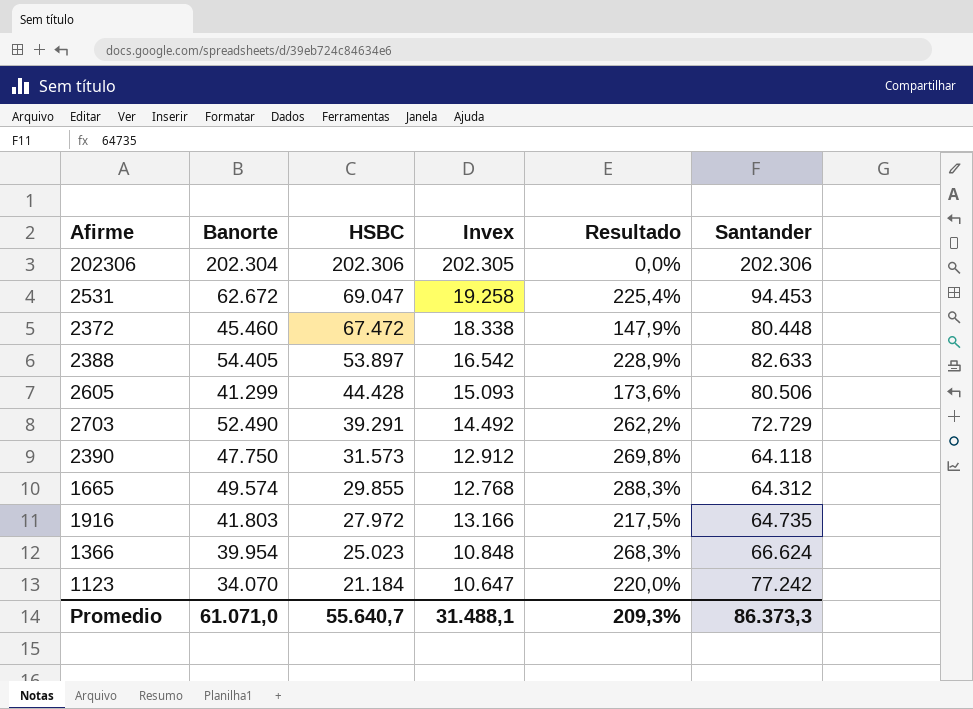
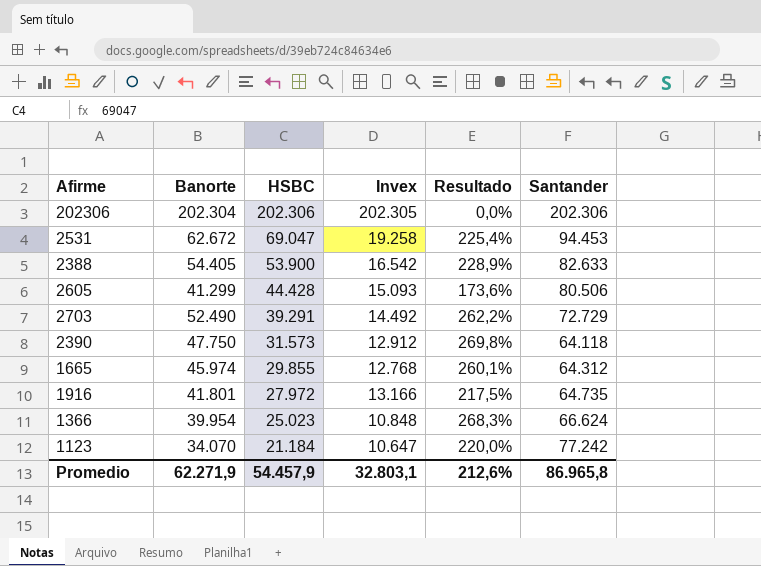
row 2372: 45.460 | 67.472 | 18.338 | 147,9% | 80.448 -> none
2388 | HSBC: 53.897 -> 53.900
1665 | Banorte: 49.574 -> 45.974
1665 | Resultado: 288,3% -> 260,1%
1916 | Banorte: 41.803 -> 41.801
Promedio | Banorte: 61.071,0 -> 62.271,9
Promedio | HSBC: 55.640,7 -> 54.457,9
Promedio | Invex: 31.488,1 -> 32.803,1
Promedio | Resultado: 209,3% -> 212,6%
Promedio | Santander: 86.373,3 -> 86.965,8

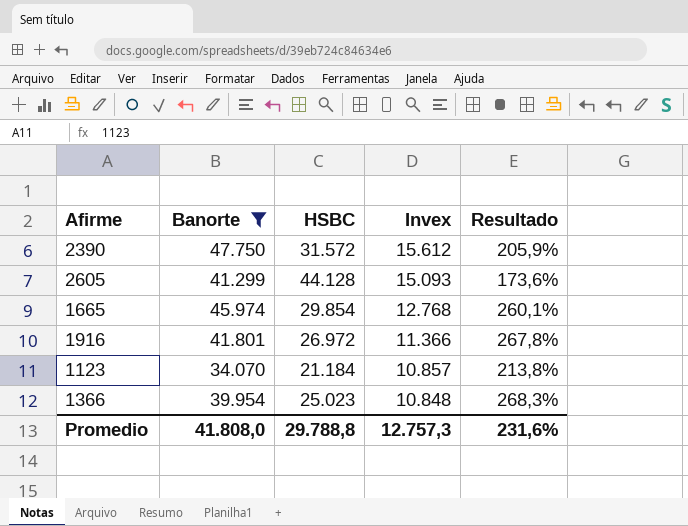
filter: none -> Banorte <= 47.750
row order: HSBC descending -> Invex descending
column Santander | position: 6 -> none
2390 | HSBC: 31.573 -> 31.572
2390 | Invex: 12.912 -> 15.612
2390 | Resultado: 269,8% -> 205,9%
2605 | HSBC: 44.428 -> 44.128
1665 | HSBC: 29.855 -> 29.854
1916 | HSBC: 27.972 -> 26.972
1916 | Invex: 13.166 -> 11.366
1916 | Resultado: 217,5% -> 267,8%
1123 | Invex: 10.647 -> 10.857
1123 | Resultado: 220,0% -> 213,8%
Promedio | Banorte: 62.271,9 -> 41.808,0
Promedio | HSBC: 54.457,9 -> 29.788,8
Promedio | Invex: 32.803,1 -> 12.757,3
Promedio | Resultado: 212,6% -> 231,6%

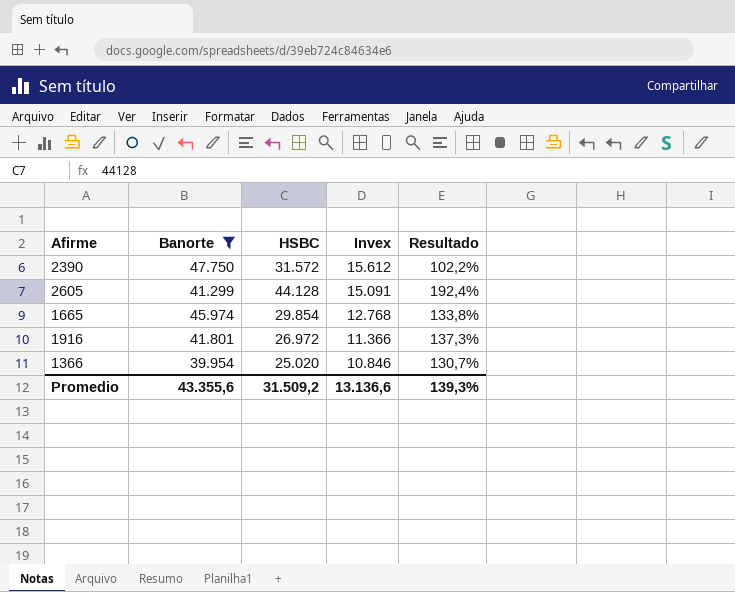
column Resultado | formula: ([Banorte] - [Invex]) / [Invex] -> ([HSBC] - [Invex]) / [Invex]
row 1123: 34.070 | 21.184 | 10.857 | 213,8% -> none
2605 | Invex: 15.093 -> 15.091
1366 | HSBC: 25.023 -> 25.020
1366 | Invex: 10.848 -> 10.846
Promedio | Banorte: 41.808,0 -> 43.355,6
Promedio | HSBC: 29.788,8 -> 31.509,2
Promedio | Invex: 12.757,3 -> 13.136,6
Promedio | Resultado: 231,6% -> 139,3%

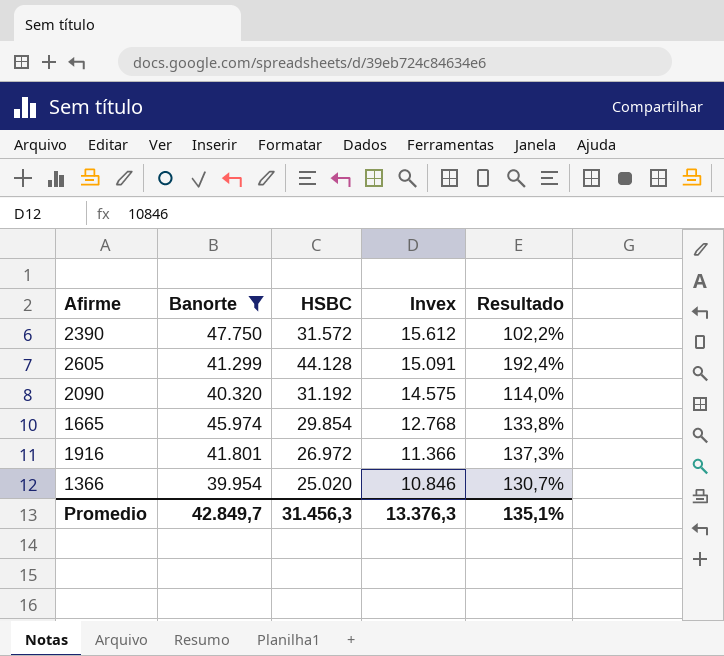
row 2090: none -> 40.320 | 31.192 | 14.575 | 114,0%
Promedio | Banorte: 43.355,6 -> 42.849,7
Promedio | HSBC: 31.509,2 -> 31.456,3
Promedio | Invex: 13.136,6 -> 13.376,3
Promedio | Resultado: 139,3% -> 135,1%

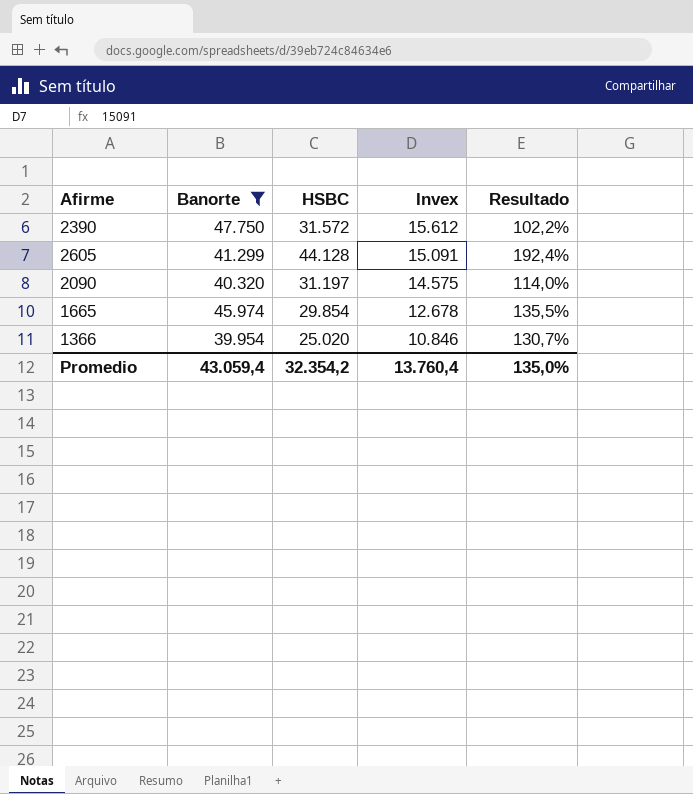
row 1916: 41.801 | 26.972 | 11.366 | 137,3% -> none
2090 | HSBC: 31.192 -> 31.197
1665 | Invex: 12.768 -> 12.678
1665 | Resultado: 133,8% -> 135,5%
Promedio | Banorte: 42.849,7 -> 43.059,4
Promedio | HSBC: 31.456,3 -> 32.354,2
Promedio | Invex: 13.376,3 -> 13.760,4
Promedio | Resultado: 135,1% -> 135,0%

